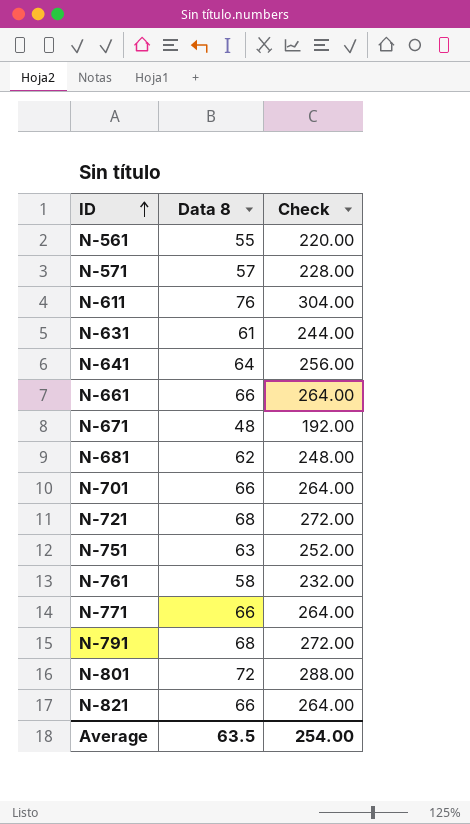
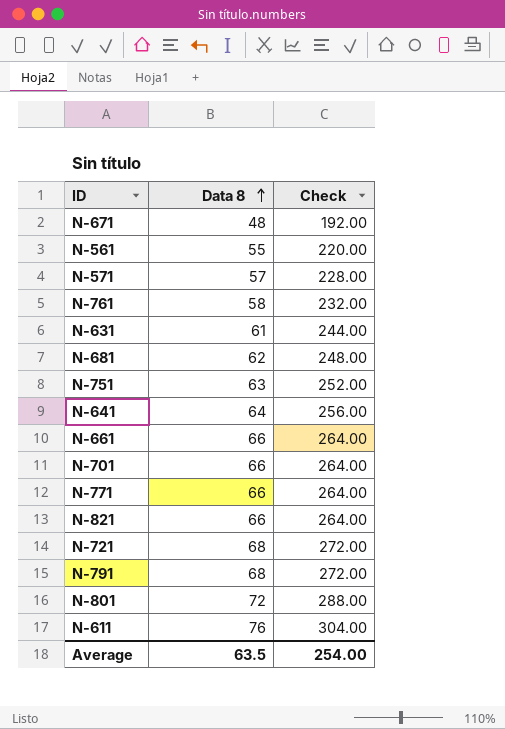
row order: ID ascending -> Data 8 ascending

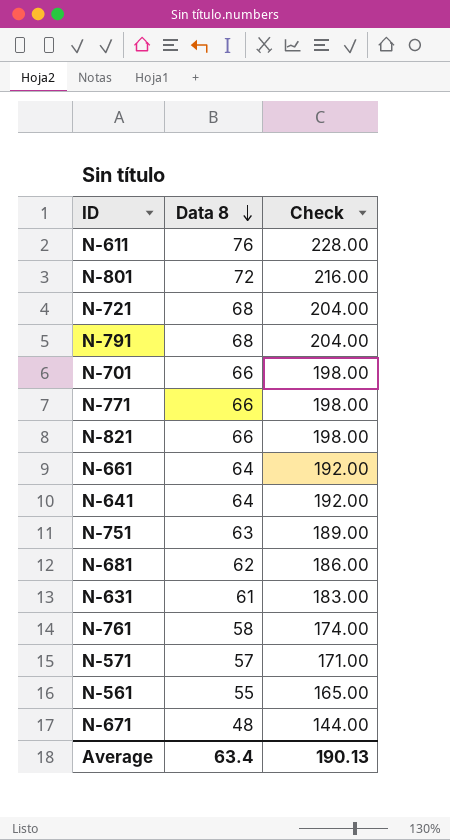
row order: Data 8 ascending -> Data 8 descending
column Check | formula: [Data 8] * 4 -> [Data 8] * 3
N-661 | Data 8: 66 -> 64
Average | Data 8: 63.5 -> 63.4
Average | Check: 254.00 -> 190.13

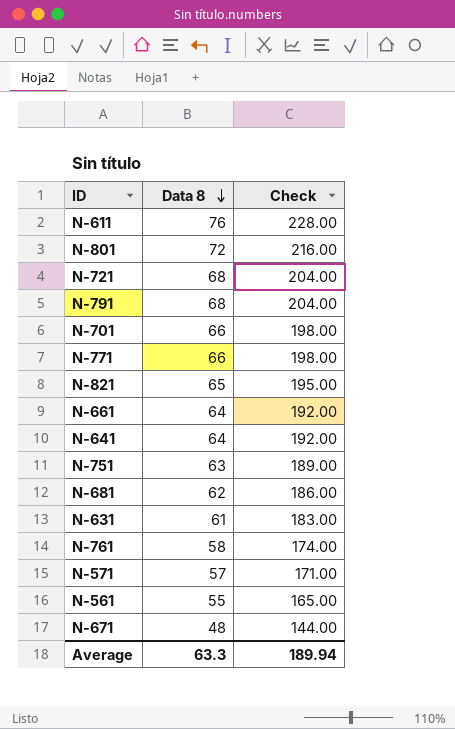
N-821 | Data 8: 66 -> 65
N-821 | Check: 198.00 -> 195.00
Average | Data 8: 63.4 -> 63.3
Average | Check: 190.13 -> 189.94

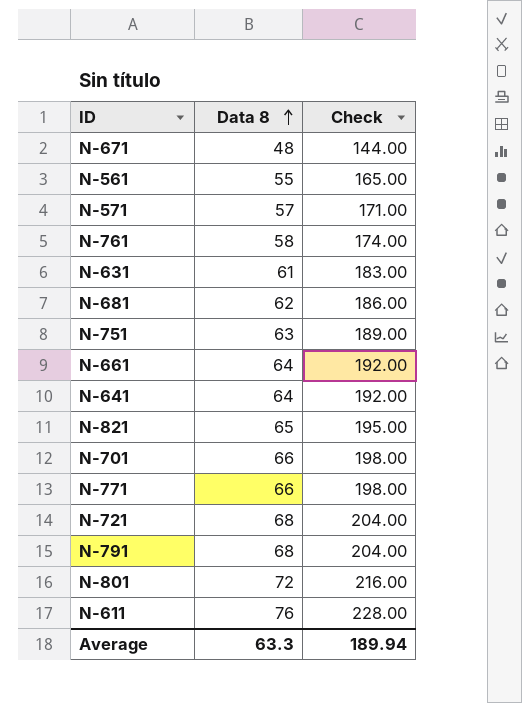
row order: Data 8 descending -> Data 8 ascending

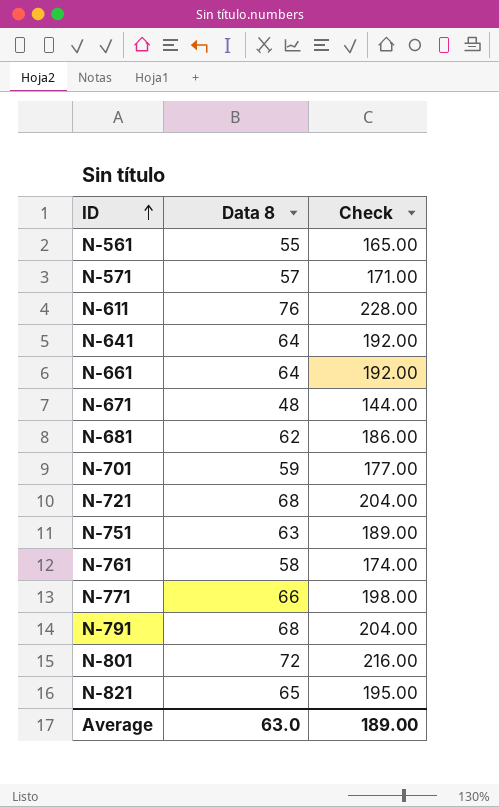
row order: Data 8 ascending -> ID ascending
row N-631: 61 | 183.00 -> none
N-701 | Data 8: 66 -> 59
N-701 | Check: 198.00 -> 177.00
Average | Data 8: 63.3 -> 63.0
Average | Check: 189.94 -> 189.00

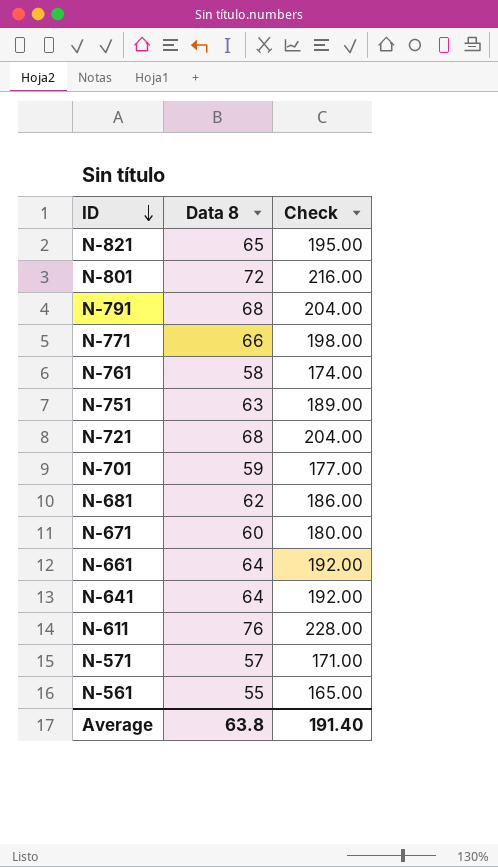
row order: ID ascending -> ID descending
N-671 | Data 8: 48 -> 60
N-671 | Check: 144.00 -> 180.00
Average | Data 8: 63.0 -> 63.8
Average | Check: 189.00 -> 191.40

